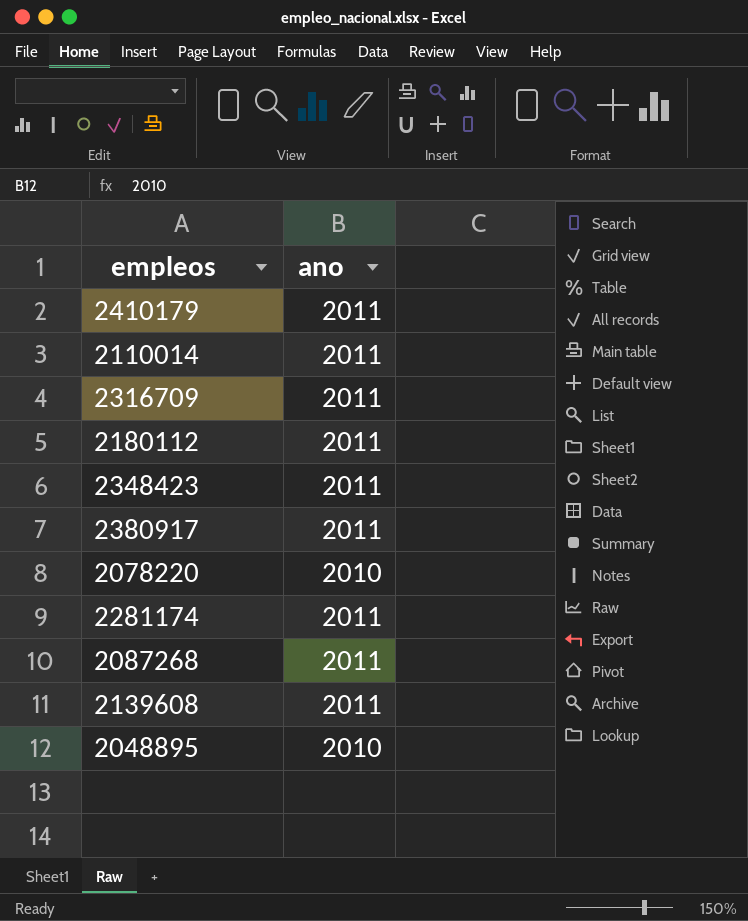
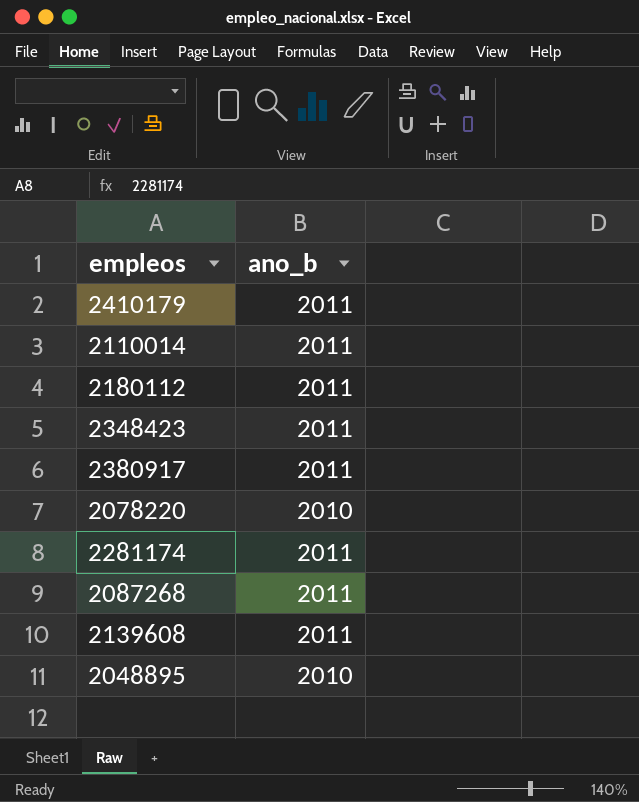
column name: ano -> ano_b
row 2316709: 2011 -> none

